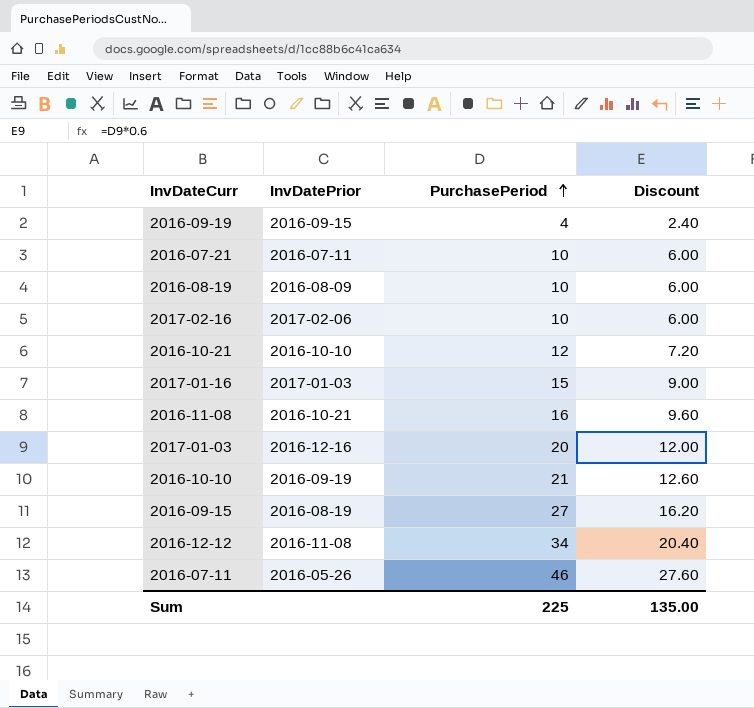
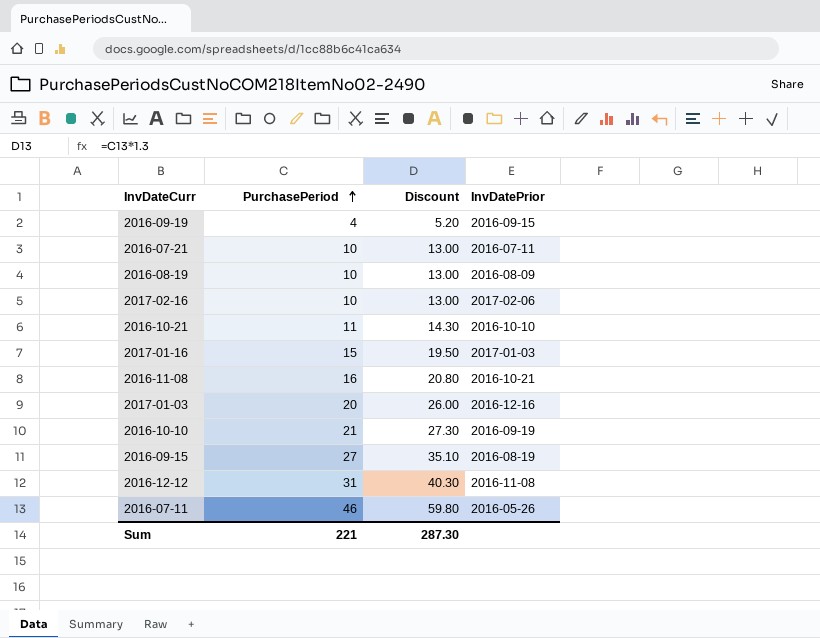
column Discount | formula: [PurchasePeriod] * 0.6 -> [PurchasePeriod] * 1.3
column InvDatePrior | position: 2 -> 4
2016-10-21 | PurchasePeriod: 12 -> 11
2016-12-12 | PurchasePeriod: 34 -> 31
Sum | PurchasePeriod: 225 -> 221
Sum | Discount: 135.00 -> 287.30

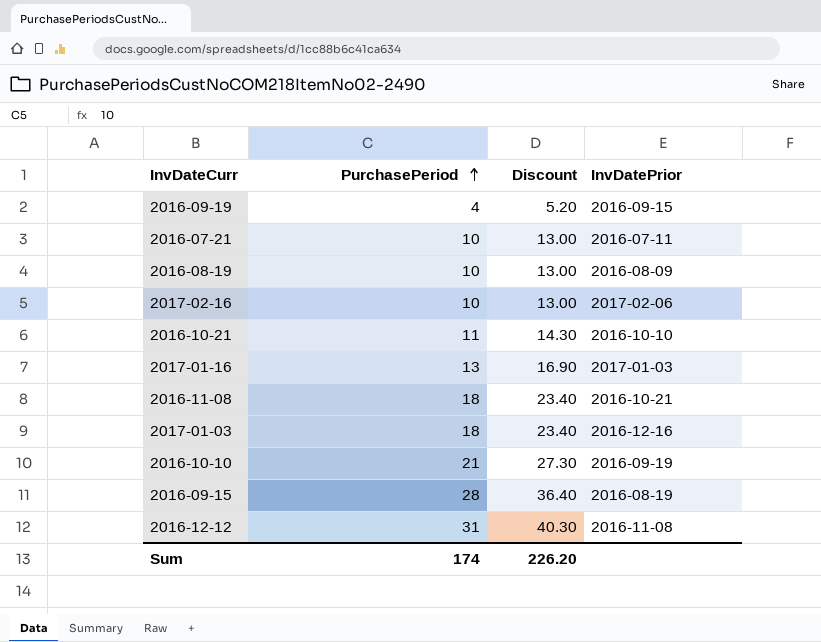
row 2016-07-11: 46 | 59.80 | 2016-05-26 -> none
2017-01-16 | PurchasePeriod: 15 -> 13
2017-01-16 | Discount: 19.50 -> 16.90
2016-11-08 | PurchasePeriod: 16 -> 18
2016-11-08 | Discount: 20.80 -> 23.40
2017-01-03 | PurchasePeriod: 20 -> 18
2017-01-03 | Discount: 26.00 -> 23.40
2016-09-15 | PurchasePeriod: 27 -> 28
2016-09-15 | Discount: 35.10 -> 36.40
Sum | PurchasePeriod: 221 -> 174
Sum | Discount: 287.30 -> 226.20

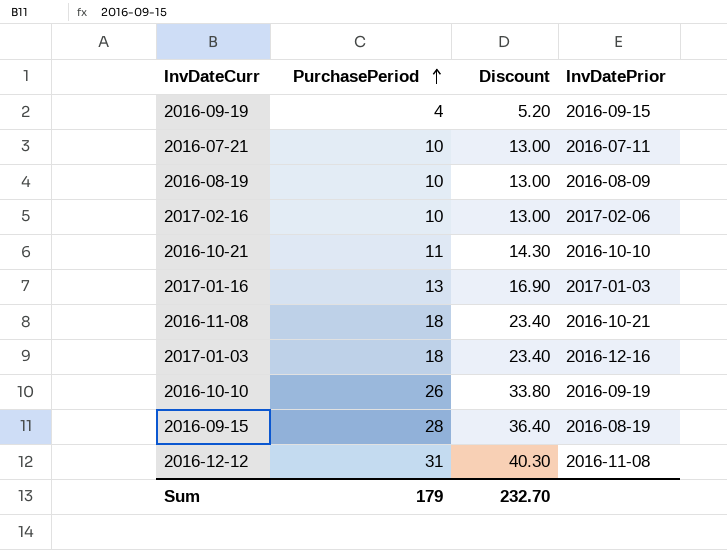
2016-10-10 | PurchasePeriod: 21 -> 26
2016-10-10 | Discount: 27.30 -> 33.80
Sum | PurchasePeriod: 174 -> 179
Sum | Discount: 226.20 -> 232.70

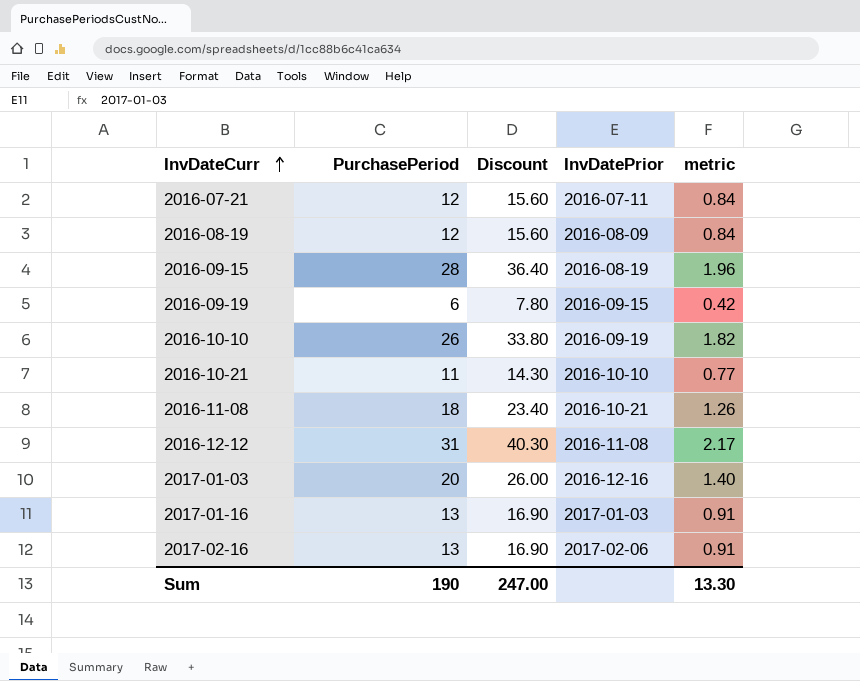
row order: PurchasePeriod ascending -> InvDateCurr ascending
column metric | formula: none -> [PurchasePeriod] * 0.07
2016-07-21 | PurchasePeriod: 10 -> 12
2016-07-21 | Discount: 13.00 -> 15.60
2016-08-19 | PurchasePeriod: 10 -> 12
2016-08-19 | Discount: 13.00 -> 15.60
2016-09-19 | PurchasePeriod: 4 -> 6
2016-09-19 | Discount: 5.20 -> 7.80
2017-01-03 | PurchasePeriod: 18 -> 20
2017-01-03 | Discount: 23.40 -> 26.00
2017-02-16 | PurchasePeriod: 10 -> 13
2017-02-16 | Discount: 13.00 -> 16.90
Sum | PurchasePeriod: 179 -> 190
Sum | Discount: 232.70 -> 247.00

